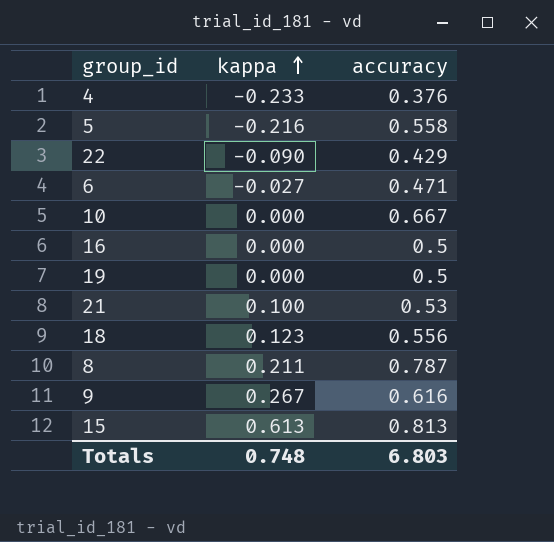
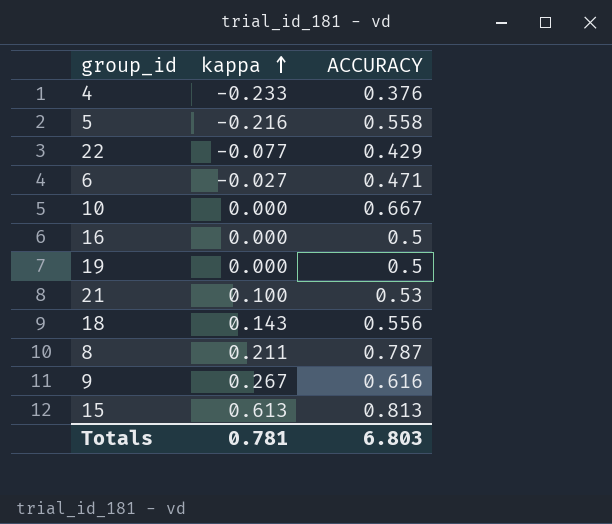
column name: accuracy -> ACCURACY
22 | kappa: -0.090 -> -0.077
18 | kappa: 0.123 -> 0.143
Totals | kappa: 0.748 -> 0.781

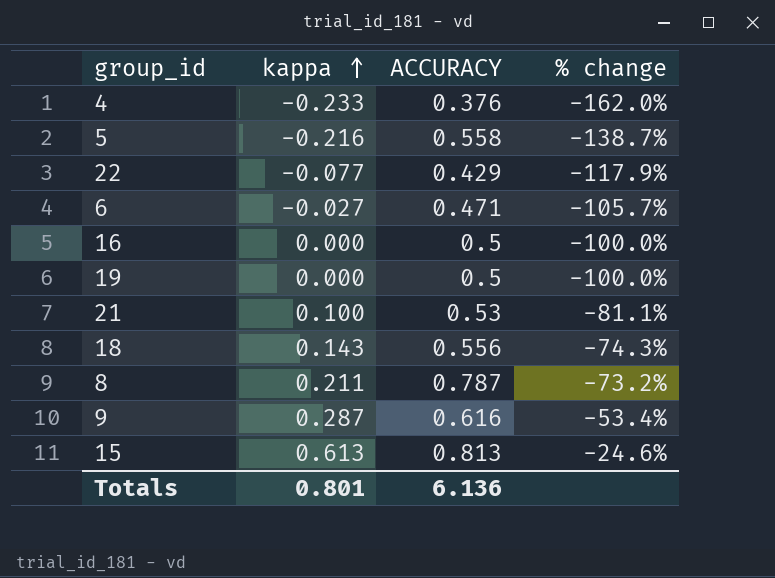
column % change | formula: none -> ([kappa] - [ACCURACY]) / [ACCURACY]
row 10: 0.000 | 0.667 -> none
9 | kappa: 0.267 -> 0.287
Totals | kappa: 0.781 -> 0.801
Totals | ACCURACY: 6.803 -> 6.136

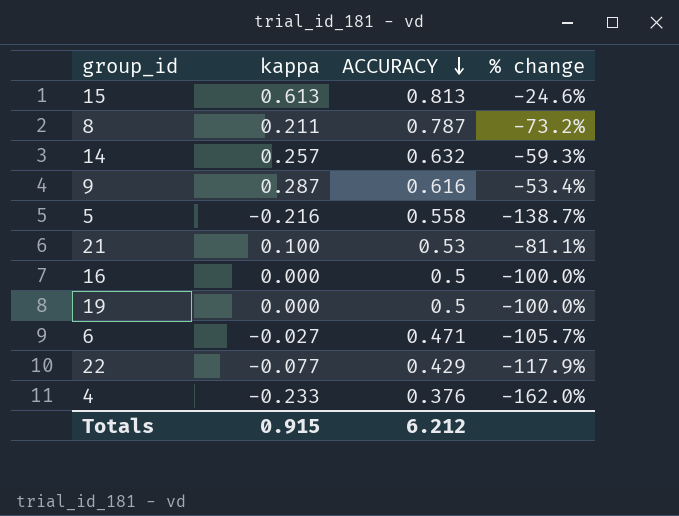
row order: kappa ascending -> ACCURACY descending
row 18: 0.143 | 0.556 | -74.3% -> none
row 14: none -> 0.257 | 0.632 | -59.3%
Totals | kappa: 0.801 -> 0.915
Totals | ACCURACY: 6.136 -> 6.212

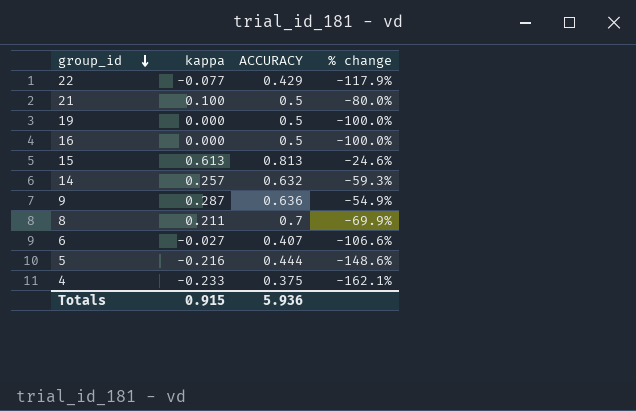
row order: ACCURACY descending -> group_id descending
21 | ACCURACY: 0.53 -> 0.5
21 | % change: -81.1% -> -80.0%
9 | ACCURACY: 0.616 -> 0.636
9 | % change: -53.4% -> -54.9%
8 | ACCURACY: 0.787 -> 0.7
8 | % change: -73.2% -> -69.9%
6 | ACCURACY: 0.471 -> 0.407
6 | % change: -105.7% -> -106.6%
5 | ACCURACY: 0.558 -> 0.444
5 | % change: -138.7% -> -148.6%
4 | ACCURACY: 0.376 -> 0.375
4 | % change: -162.0% -> -162.1%
Totals | ACCURACY: 6.212 -> 5.936

